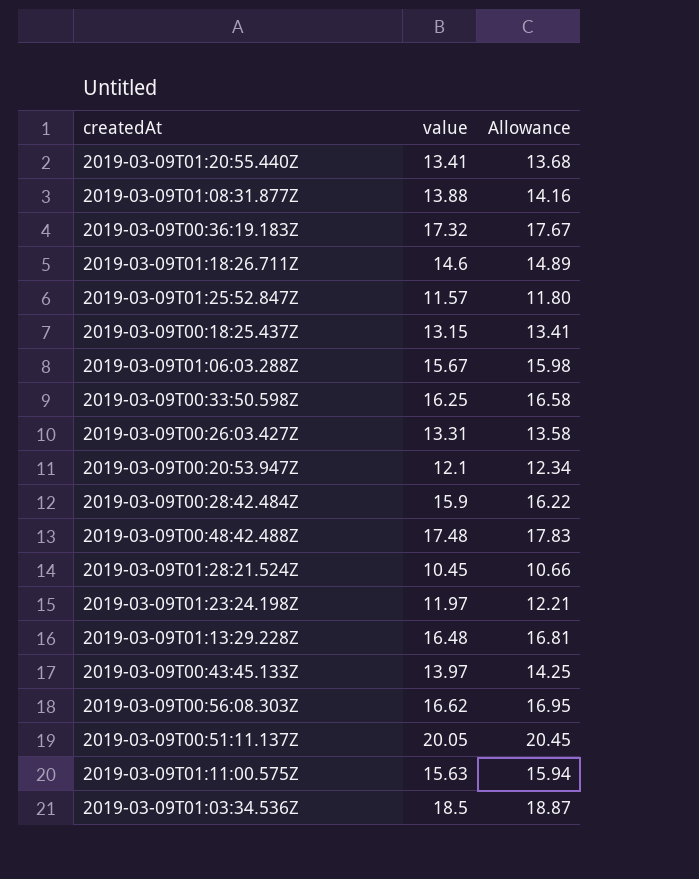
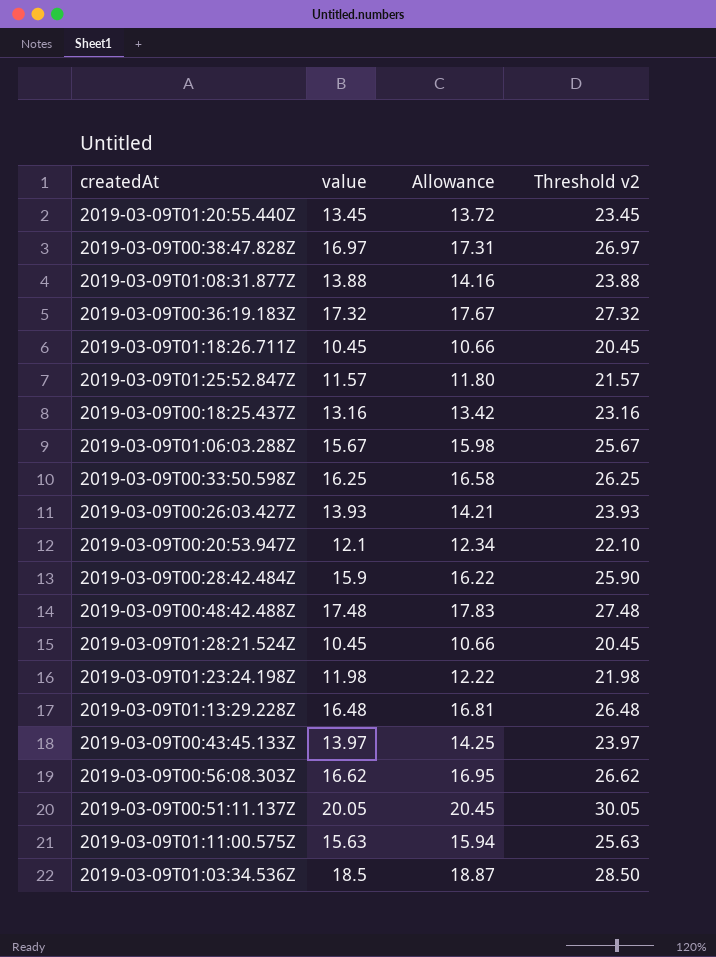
column Threshold v2 | formula: none -> [value] + 10
2019-03-09T01:20:55.440Z | value: 13.41 -> 13.45
2019-03-09T01:20:55.440Z | Allowance: 13.68 -> 13.72
row 2019-03-09T00:38:47.828Z: none -> 16.97 | 17.31 | 26.97
2019-03-09T01:18:26.711Z | value: 14.6 -> 10.45
2019-03-09T01:18:26.711Z | Allowance: 14.89 -> 10.66
2019-03-09T00:18:25.437Z | value: 13.15 -> 13.16
2019-03-09T00:18:25.437Z | Allowance: 13.41 -> 13.42
2019-03-09T00:26:03.427Z | value: 13.31 -> 13.93
2019-03-09T00:26:03.427Z | Allowance: 13.58 -> 14.21
2019-03-09T01:23:24.198Z | value: 11.97 -> 11.98
2019-03-09T01:23:24.198Z | Allowance: 12.21 -> 12.22

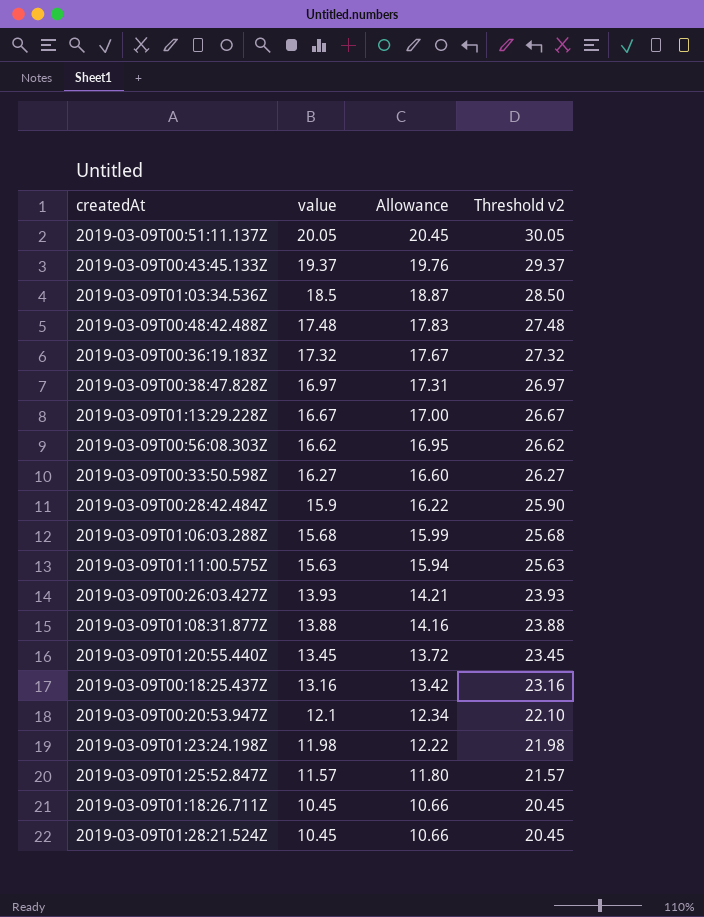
row order: none -> value descending
2019-03-09T00:43:45.133Z | value: 13.97 -> 19.37
2019-03-09T00:43:45.133Z | Allowance: 14.25 -> 19.76
2019-03-09T00:43:45.133Z | Threshold v2: 23.97 -> 29.37
2019-03-09T01:13:29.228Z | value: 16.48 -> 16.67
2019-03-09T01:13:29.228Z | Allowance: 16.81 -> 17.00
2019-03-09T01:13:29.228Z | Threshold v2: 26.48 -> 26.67
2019-03-09T00:33:50.598Z | value: 16.25 -> 16.27
2019-03-09T00:33:50.598Z | Allowance: 16.58 -> 16.60
2019-03-09T00:33:50.598Z | Threshold v2: 26.25 -> 26.27
2019-03-09T01:06:03.288Z | value: 15.67 -> 15.68
2019-03-09T01:06:03.288Z | Allowance: 15.98 -> 15.99
2019-03-09T01:06:03.288Z | Threshold v2: 25.67 -> 25.68

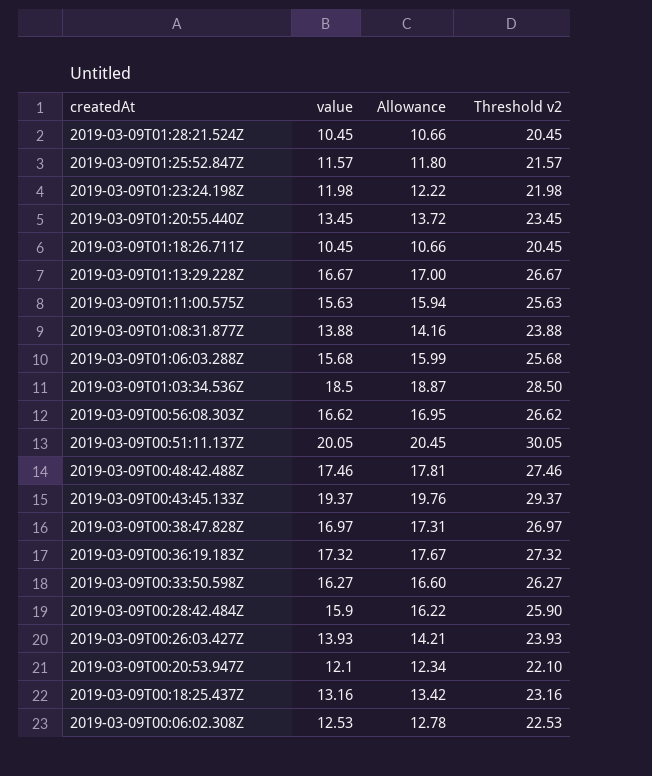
row order: value descending -> createdAt descending
2019-03-09T00:48:42.488Z | value: 17.48 -> 17.46
2019-03-09T00:48:42.488Z | Allowance: 17.83 -> 17.81
2019-03-09T00:48:42.488Z | Threshold v2: 27.48 -> 27.46
row 2019-03-09T00:06:02.308Z: none -> 12.53 | 12.78 | 22.53

